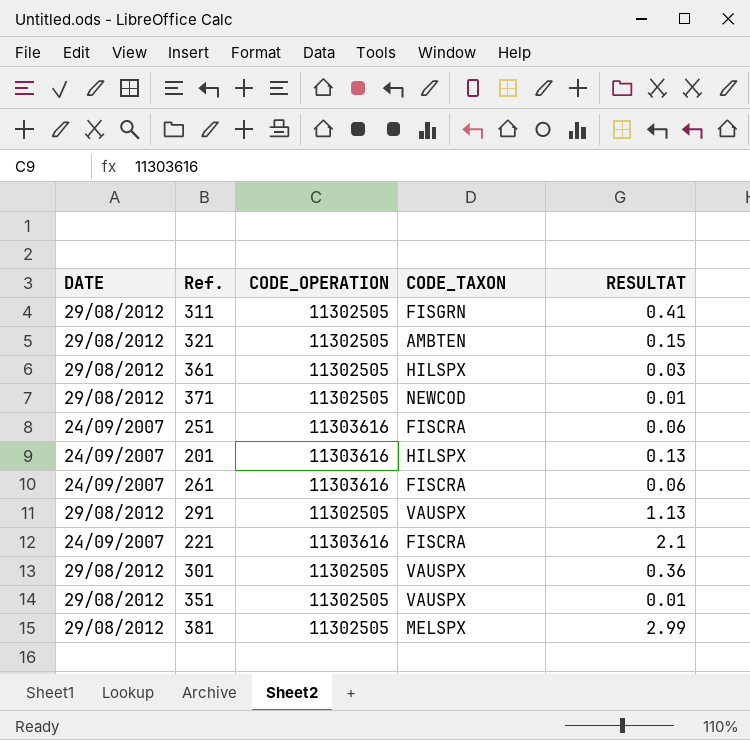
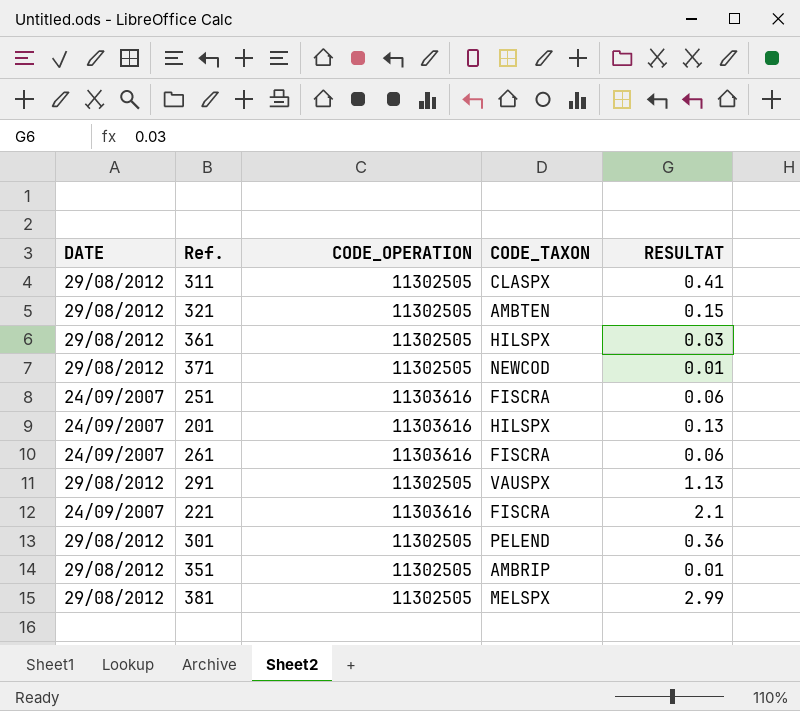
311 | CODE_TAXON: FISGRN -> CLASPX
301 | CODE_TAXON: VAUSPX -> PELEND
351 | CODE_TAXON: VAUSPX -> AMBRIP

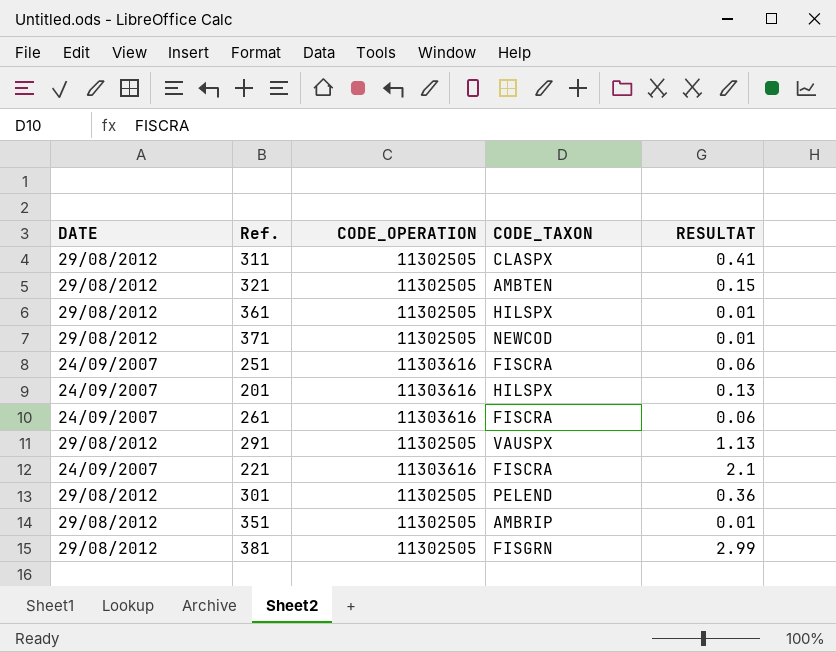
361 | RESULTAT: 0.03 -> 0.01
381 | CODE_TAXON: MELSPX -> FISGRN

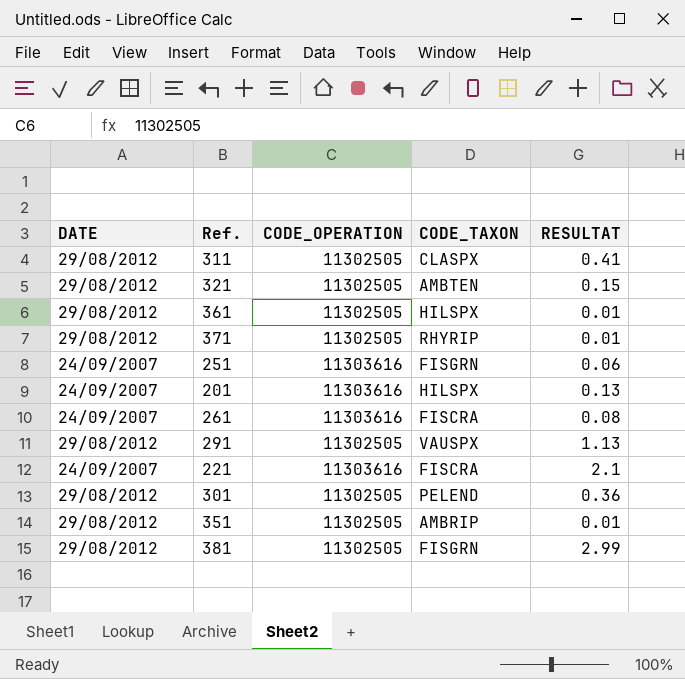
371 | CODE_TAXON: NEWCOD -> RHYRIP
251 | CODE_TAXON: FISCRA -> FISGRN
261 | RESULTAT: 0.06 -> 0.08

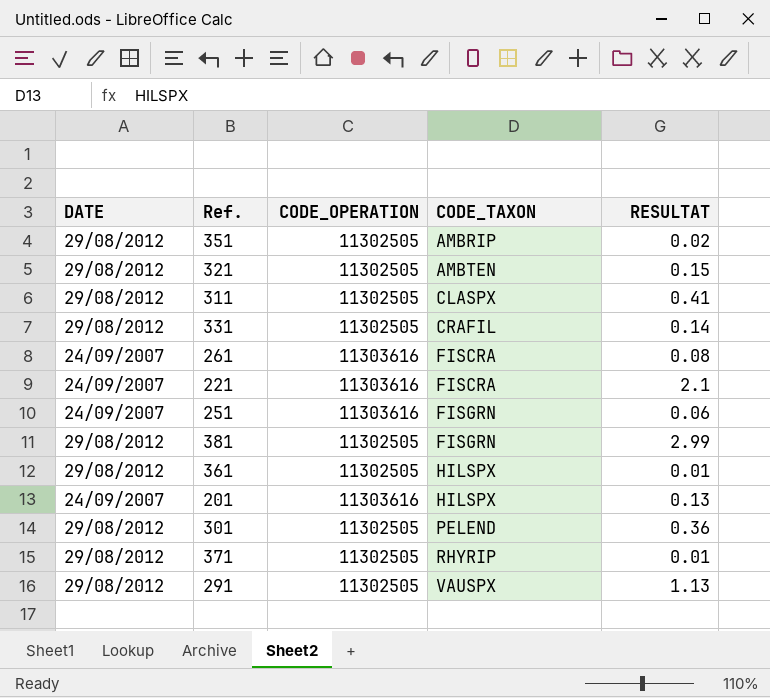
row order: none -> CODE_TAXON ascending
351 | RESULTAT: 0.01 -> 0.02
row 331: none -> 29/08/2012 | 11302505 | CRAFIL | 0.14

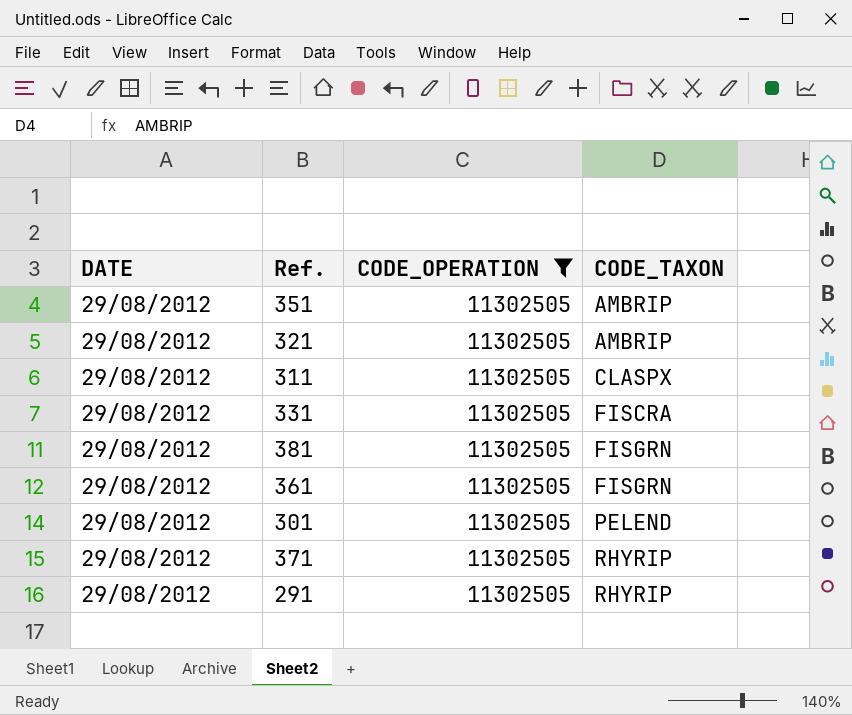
filter: none -> CODE_OPERATION = 11302505
column RESULTAT | position: 5 -> none
321 | CODE_TAXON: AMBTEN -> AMBRIP
331 | CODE_TAXON: CRAFIL -> FISCRA
361 | CODE_TAXON: HILSPX -> FISGRN
291 | CODE_TAXON: VAUSPX -> RHYRIP

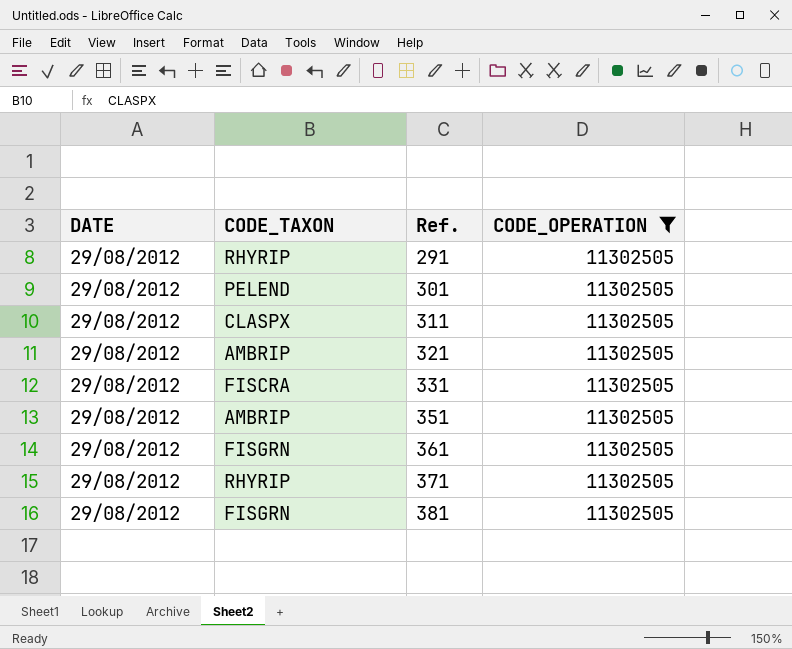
row order: CODE_TAXON ascending -> Ref. ascending
column CODE_TAXON | position: 4 -> 2

